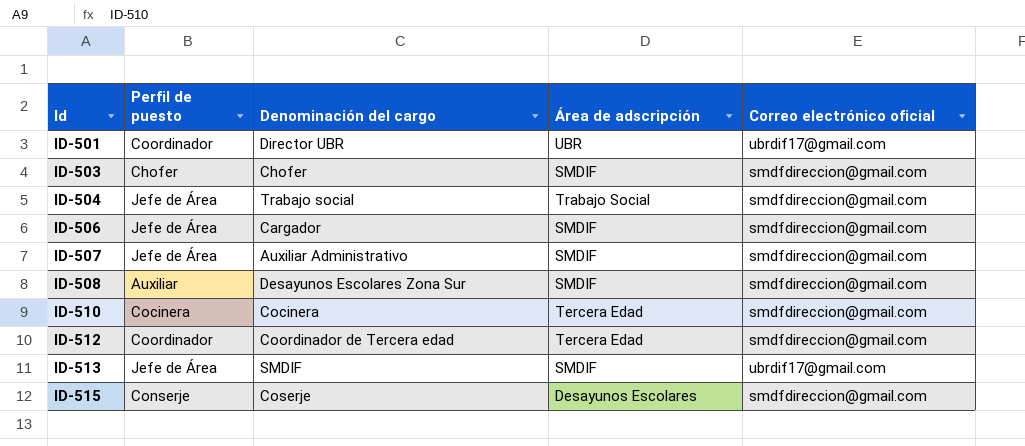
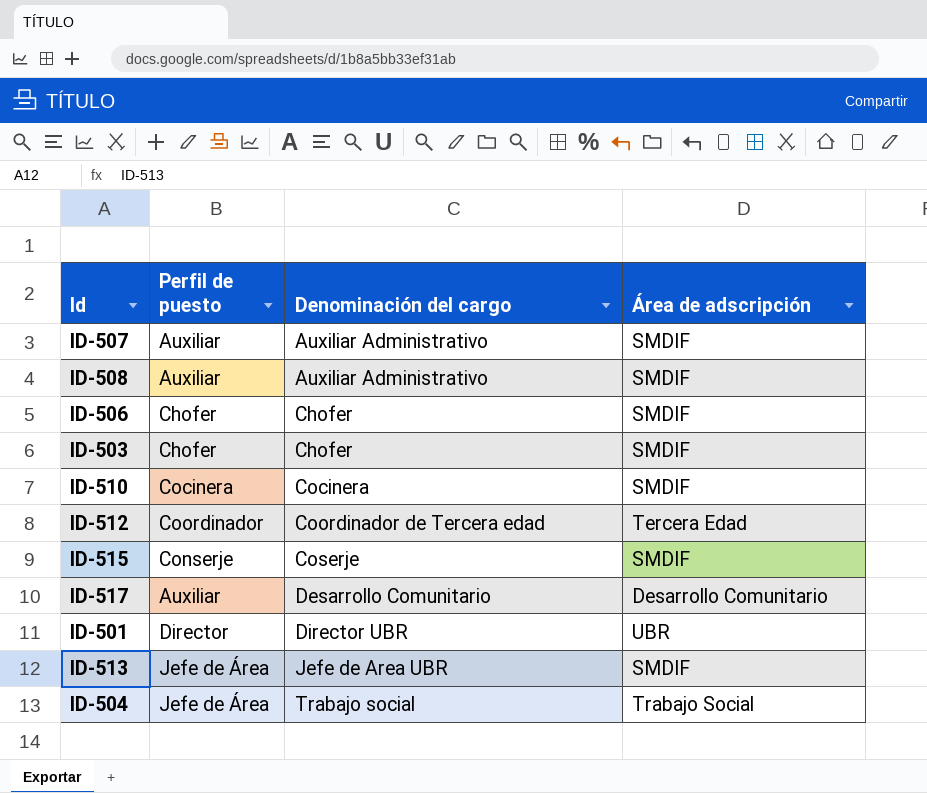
row order: Id ascending -> Denominación del cargo ascending
column Correo electrónico oficial | position: 5 -> none
ID-507 | Perfil de puesto: Jefe de Área -> Auxiliar
ID-508 | Denominación del cargo: Desayunos Escolares Zona Sur -> Auxiliar Administrativo
ID-506 | Perfil de puesto: Jefe de Área -> Chofer
ID-506 | Denominación del cargo: Cargador -> Chofer
ID-510 | Área de adscripción: Tercera Edad -> SMDIF
ID-515 | Área de adscripción: Desayunos Escolares -> SMDIF
row ID-517: none -> Auxiliar | Desarrollo Comunitario | Desarrollo Comunitario
ID-501 | Perfil de puesto: Coordinador -> Director
ID-513 | Denominación del cargo: SMDIF -> Jefe de Area UBR

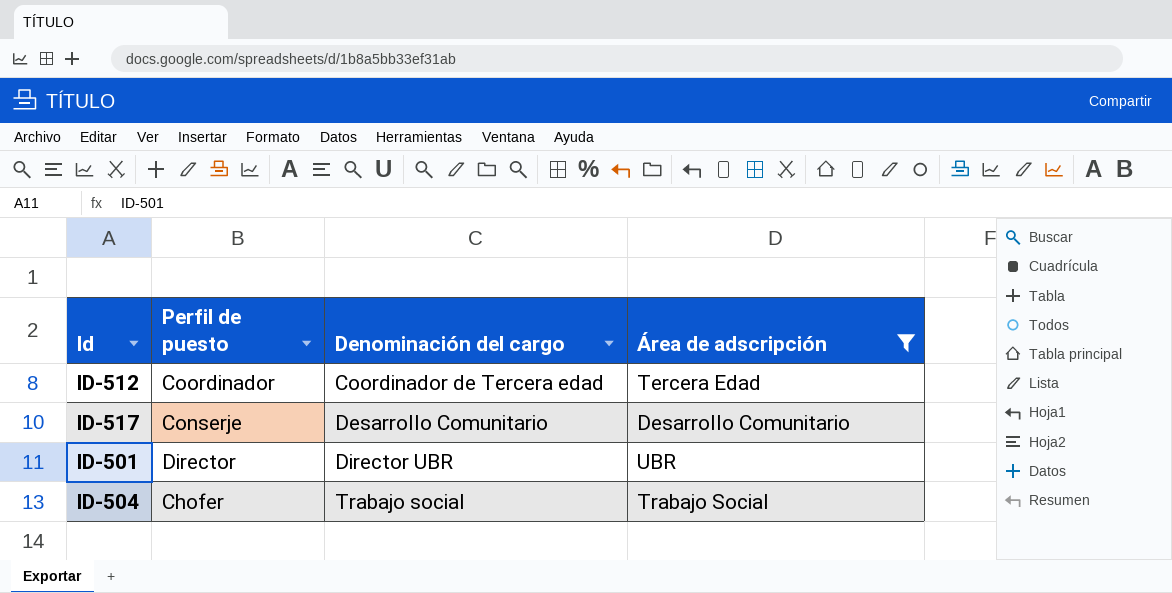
filter: none -> Área de adscripción != SMDIF
ID-517 | Perfil de puesto: Auxiliar -> Conserje
ID-504 | Perfil de puesto: Jefe de Área -> Chofer

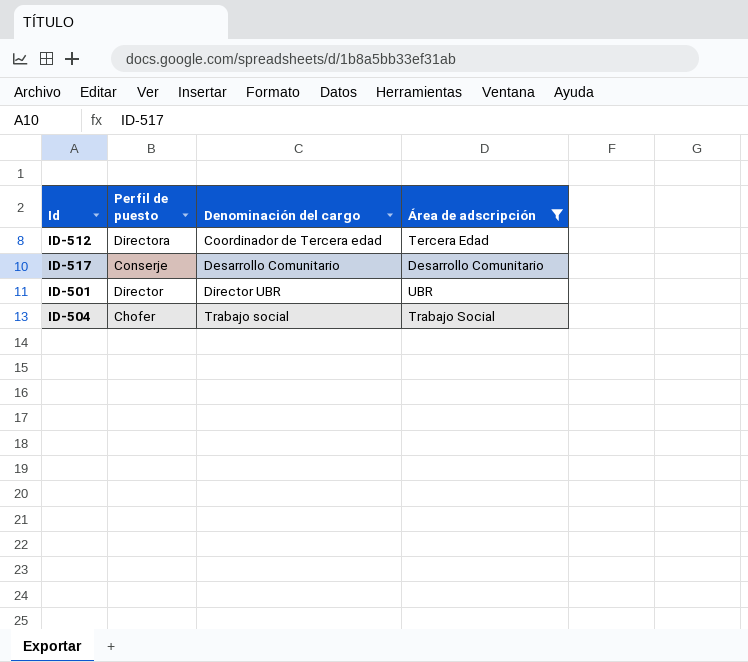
ID-512 | Perfil de puesto: Coordinador -> Directora

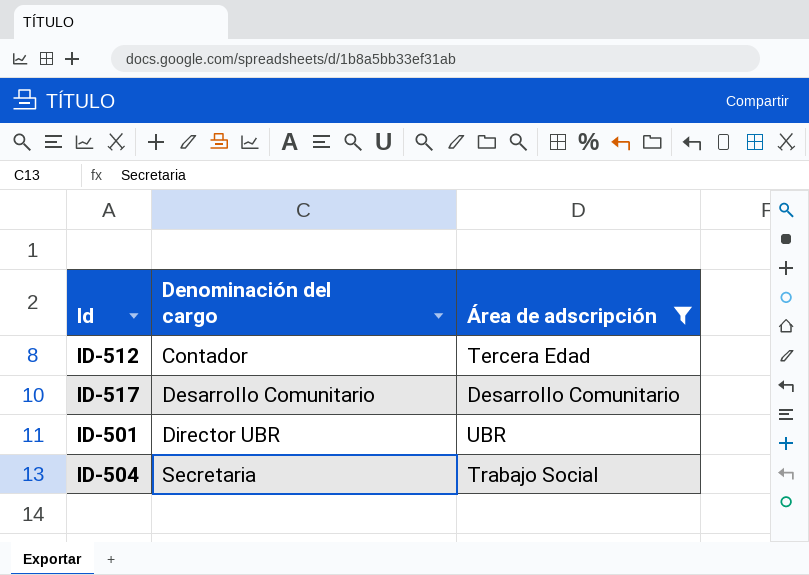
column Perfil de puesto | position: 2 -> none
ID-512 | Denominación del cargo: Coordinador de Tercera edad -> Contador
ID-504 | Denominación del cargo: Trabajo social -> Secretaria

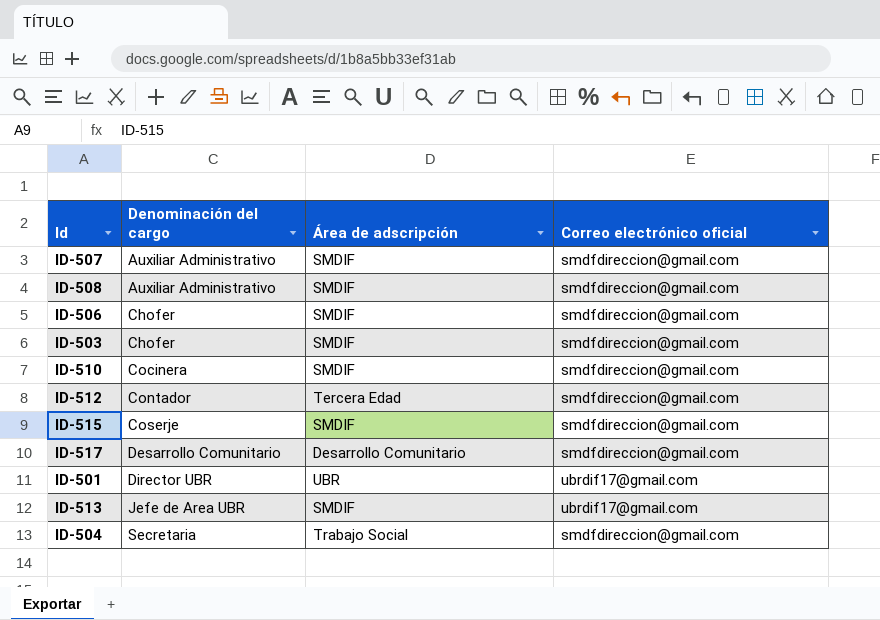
filter: Área de adscripción != SMDIF -> none
column Correo electrónico oficial | position: none -> 4

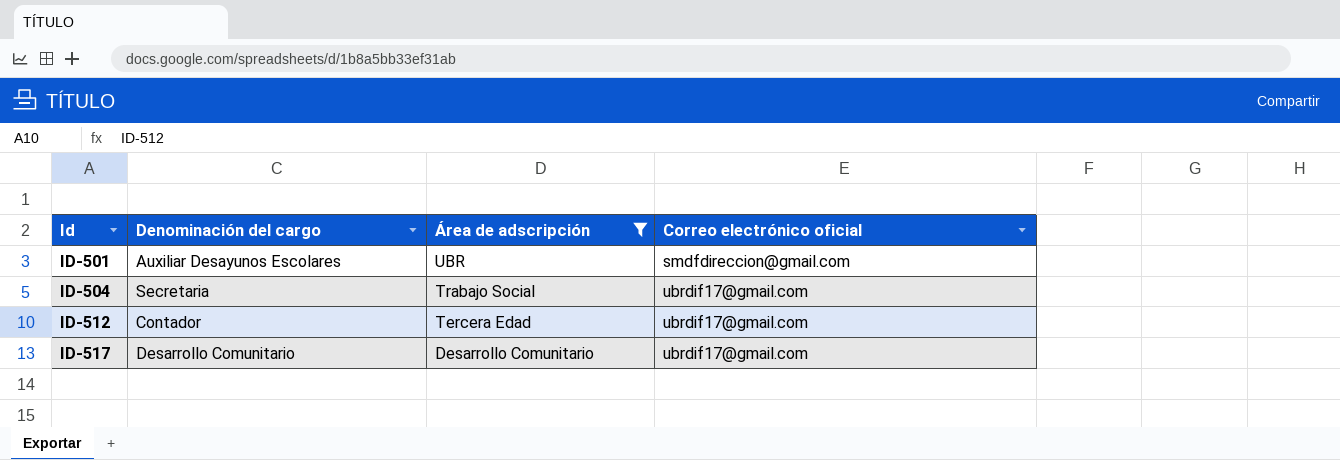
filter: none -> Área de adscripción != SMDIF
row order: Denominación del cargo ascending -> Id ascending
ID-501 | Denominación del cargo: Director UBR -> Auxiliar Desayunos Escolares
ID-501 | Correo electrónico oficial: ubrdif17@gmail.com -> smdfdireccion@gmail.com
ID-504 | Correo electrónico oficial: smdfdireccion@gmail.com -> ubrdif17@gmail.com
ID-512 | Correo electrónico oficial: smdfdireccion@gmail.com -> ubrdif17@gmail.com
ID-517 | Correo electrónico oficial: smdfdireccion@gmail.com -> ubrdif17@gmail.com

